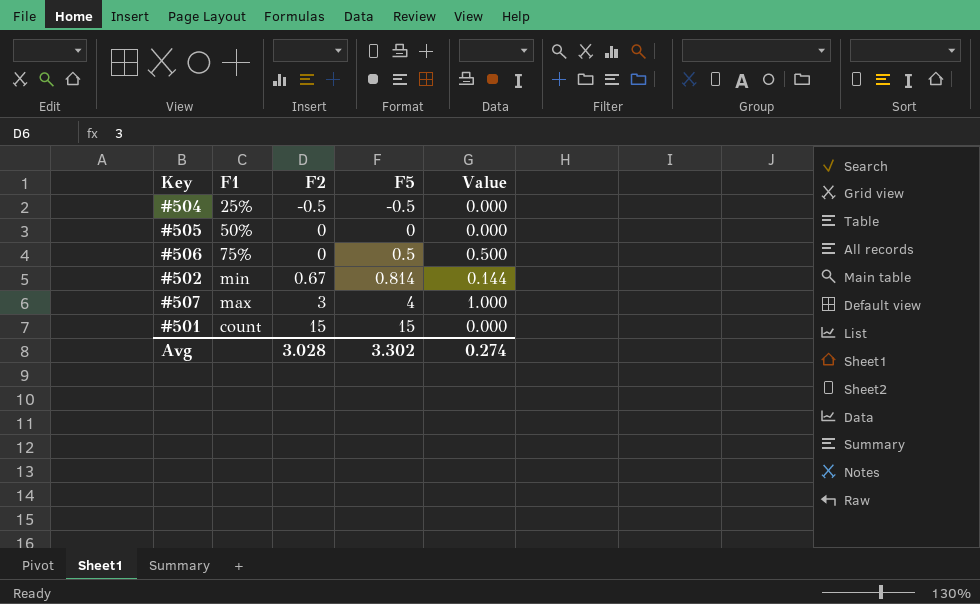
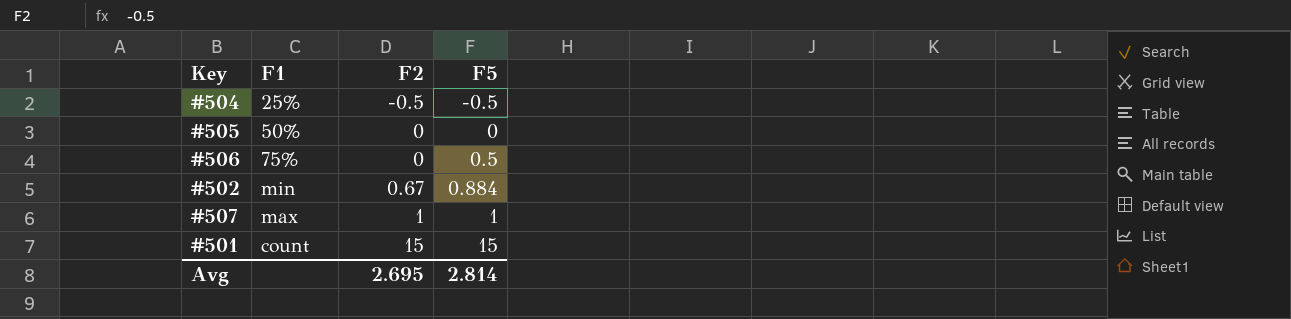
column Value | formula: [F5] - [F2] -> none
#502 | F5: 0.814 -> 0.884
#507 | F2: 3 -> 1
#507 | F5: 4 -> 1
Avg | F2: 3.028 -> 2.695
Avg | F5: 3.302 -> 2.814

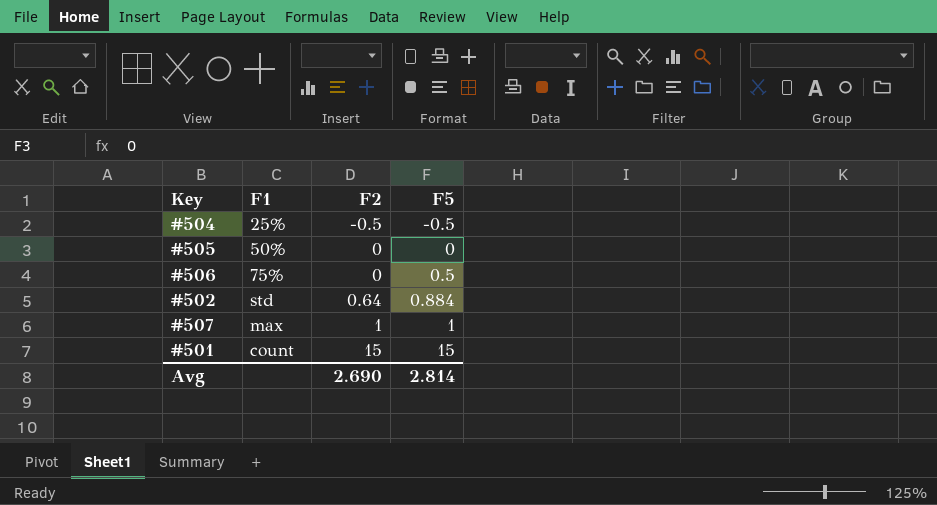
#502 | F1: min -> std
#502 | F2: 0.67 -> 0.64
Avg | F2: 2.695 -> 2.690

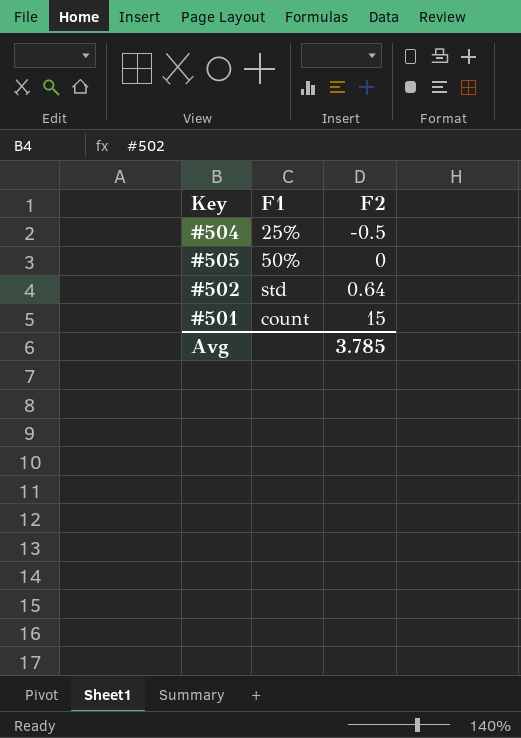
column F5 | position: 4 -> none
row #506: 75% | 0 | 0.5 -> none
row #507: max | 1 | 1 -> none
Avg | F2: 2.690 -> 3.785

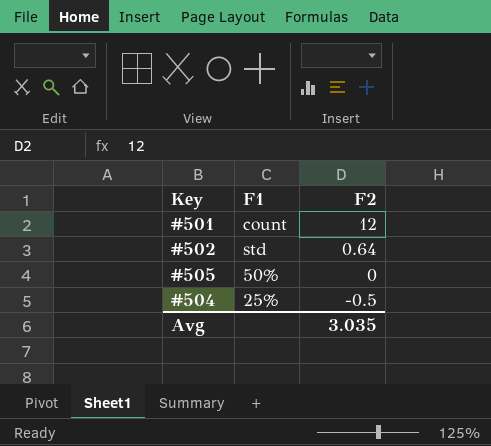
row order: F2 ascending -> F2 descending
#501 | F2: 15 -> 12
Avg | F2: 3.785 -> 3.035

